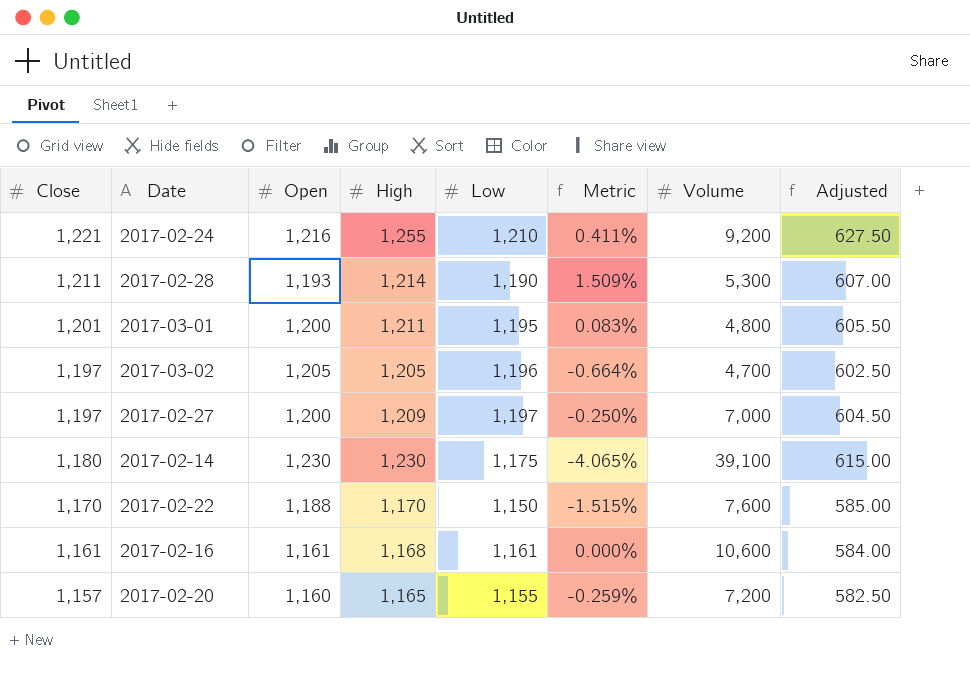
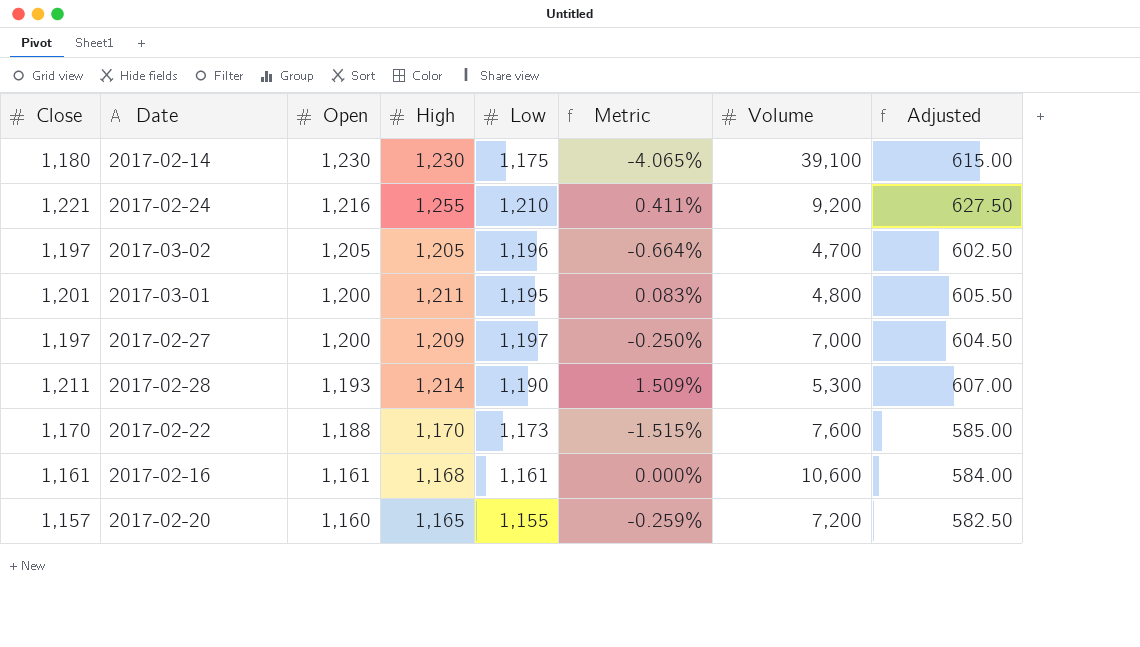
row order: Close descending -> Open descending
2017-02-22 | Low: 1,150 -> 1,173

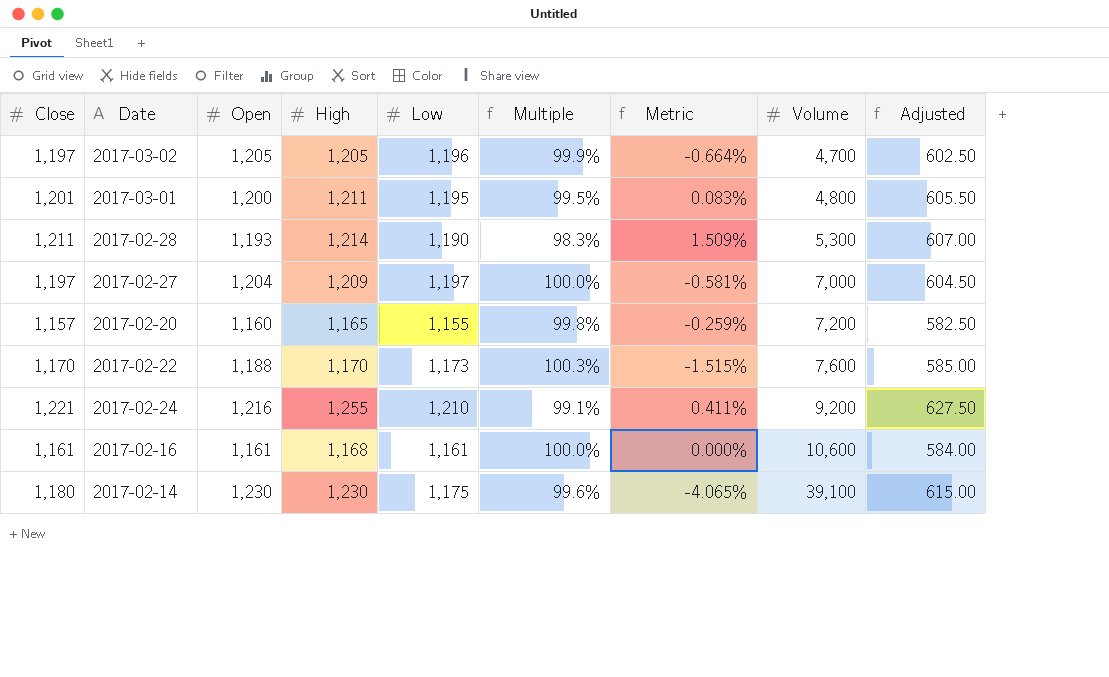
row order: Open descending -> Volume ascending
column Multiple | formula: none -> [Low] / [Close]
2017-02-27 | Open: 1,200 -> 1,204
2017-02-27 | Metric: -0.250% -> -0.581%

